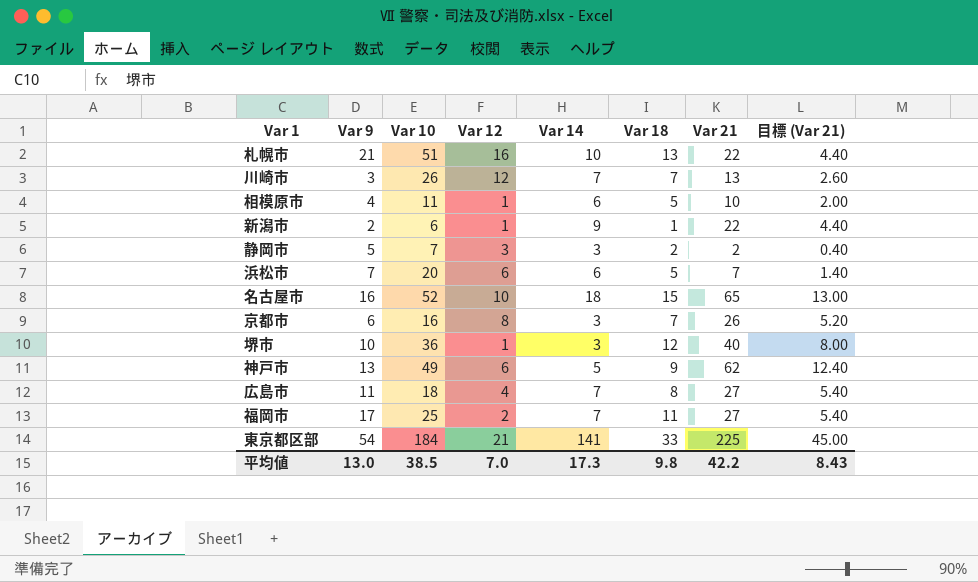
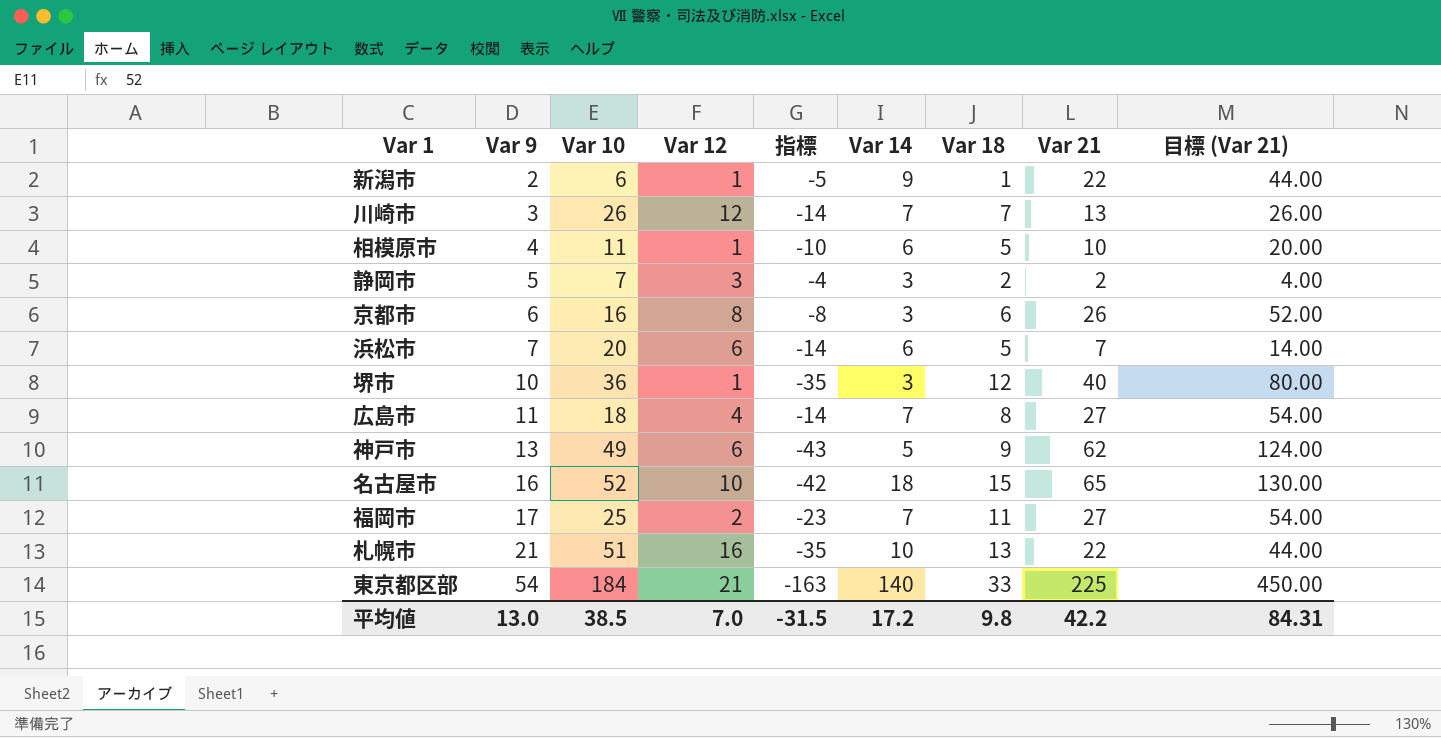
row order: none -> Var 9 ascending
column 指標 | formula: none -> [Var 12] - [Var 10]
column 目標 (Var 21) | formula: [Var 21] * 0.2 -> [Var 21] * 2
京都市 | Var 18: 7 -> 6
東京都区部 | Var 14: 141 -> 140
平均値 | Var 14: 17.3 -> 17.2
平均値 | 目標 (Var 21): 8.43 -> 84.31

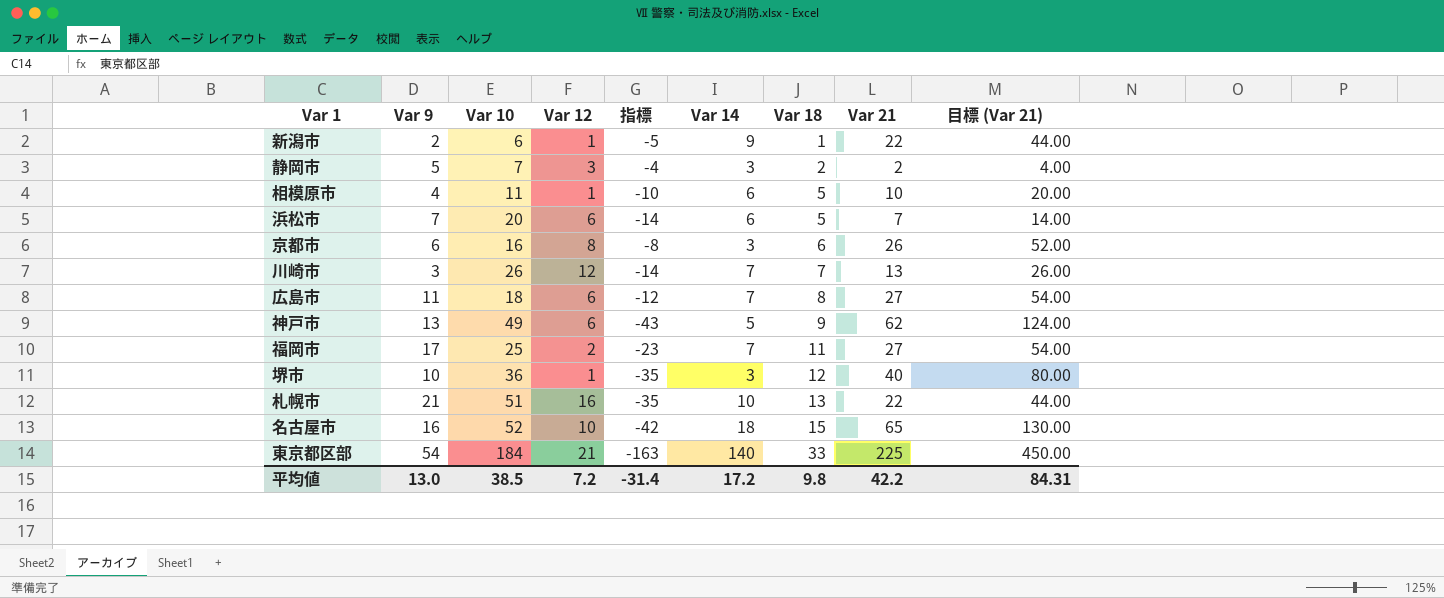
row order: Var 9 ascending -> Var 18 ascending
広島市 | Var 12: 4 -> 6
広島市 | 指標: -14 -> -12
平均値 | Var 12: 7.0 -> 7.2
平均値 | 指標: -31.5 -> -31.4

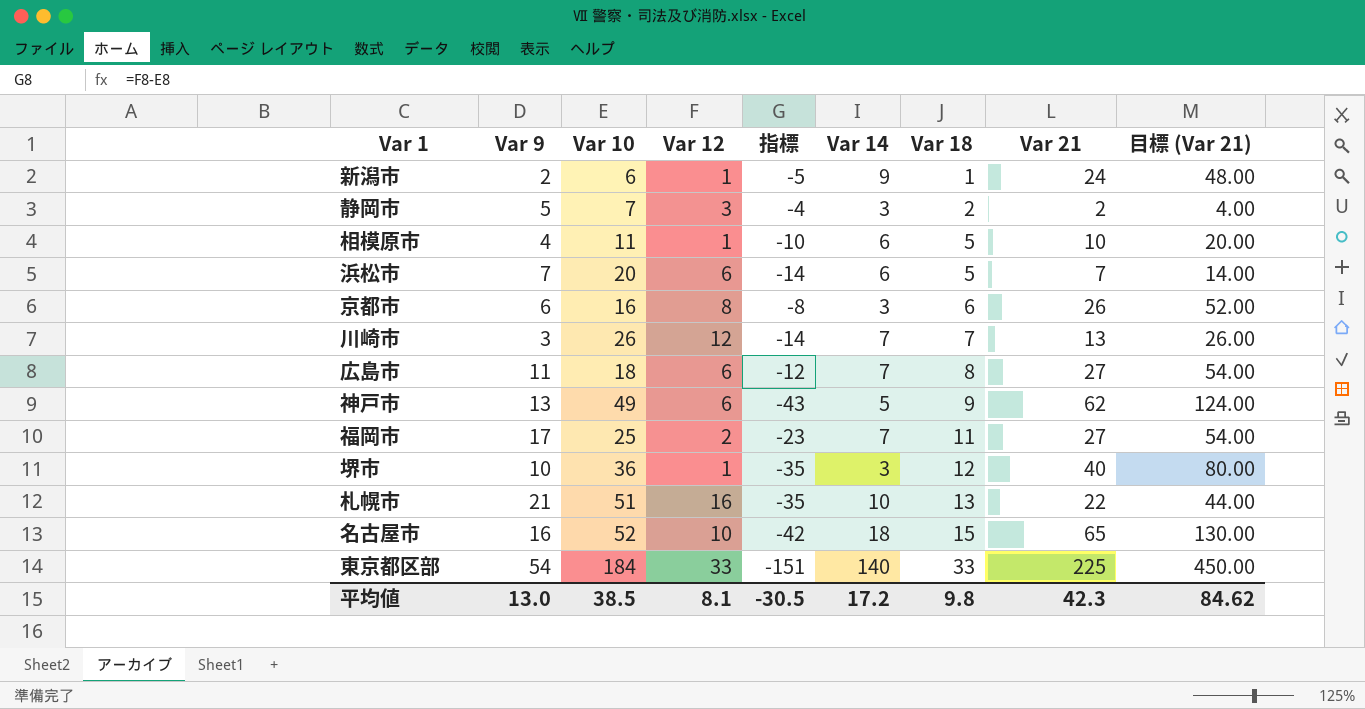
新潟市 | Var 21: 22 -> 24
新潟市 | 目標 (Var 21): 44.00 -> 48.00
東京都区部 | Var 12: 21 -> 33
東京都区部 | 指標: -163 -> -151
平均値 | Var 12: 7.2 -> 8.1
平均値 | 指標: -31.4 -> -30.5
平均値 | Var 21: 42.2 -> 42.3
平均値 | 目標 (Var 21): 84.31 -> 84.62

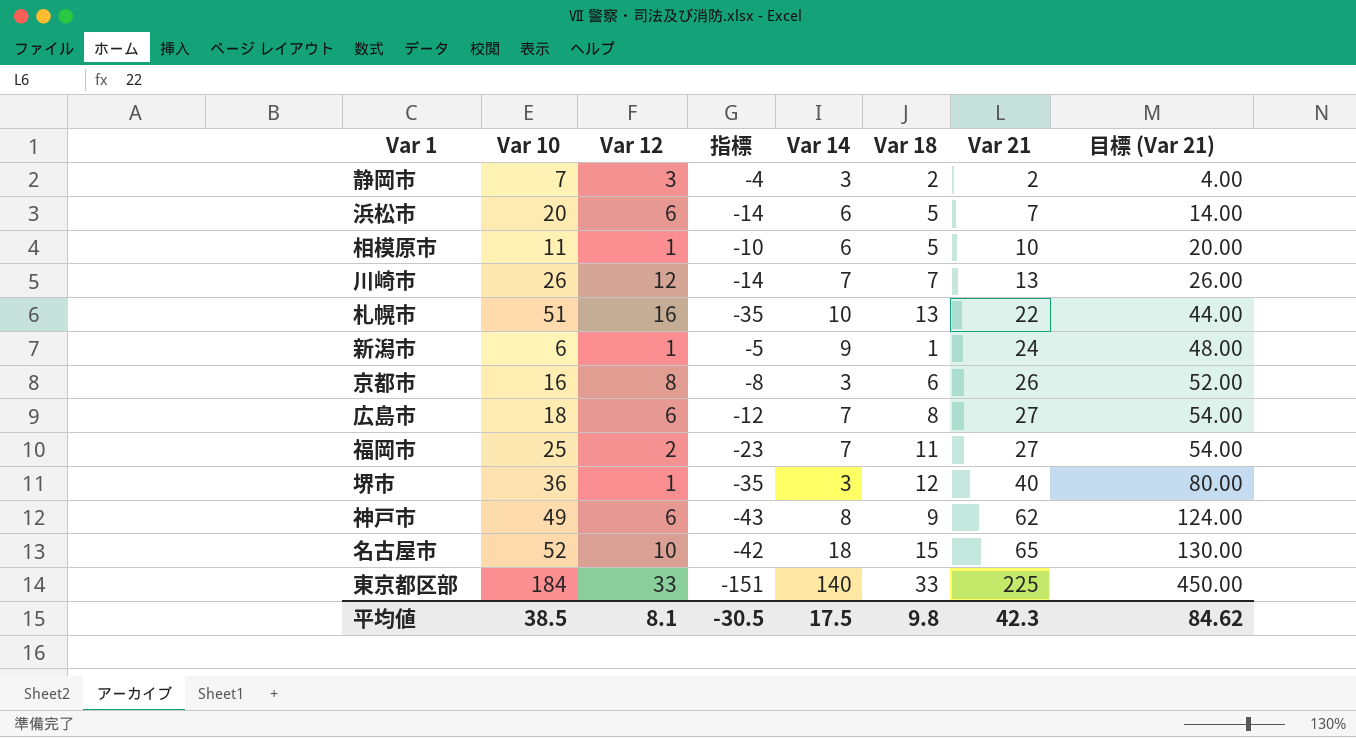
row order: Var 18 ascending -> Var 21 ascending
column Var 9 | position: 2 -> none
神戸市 | Var 14: 5 -> 8
平均値 | Var 14: 17.2 -> 17.5

